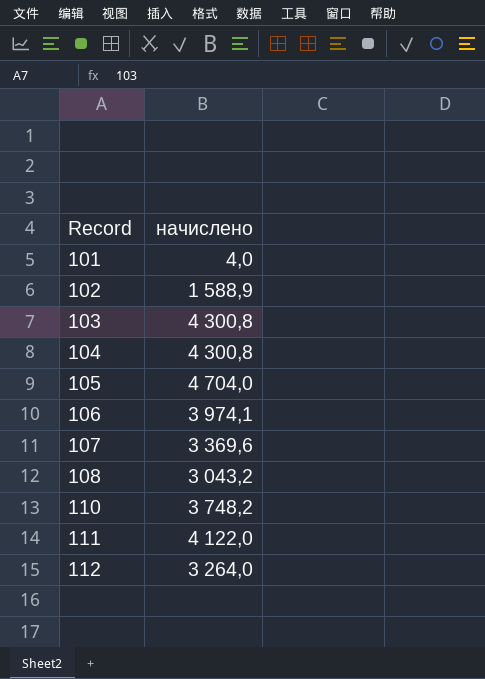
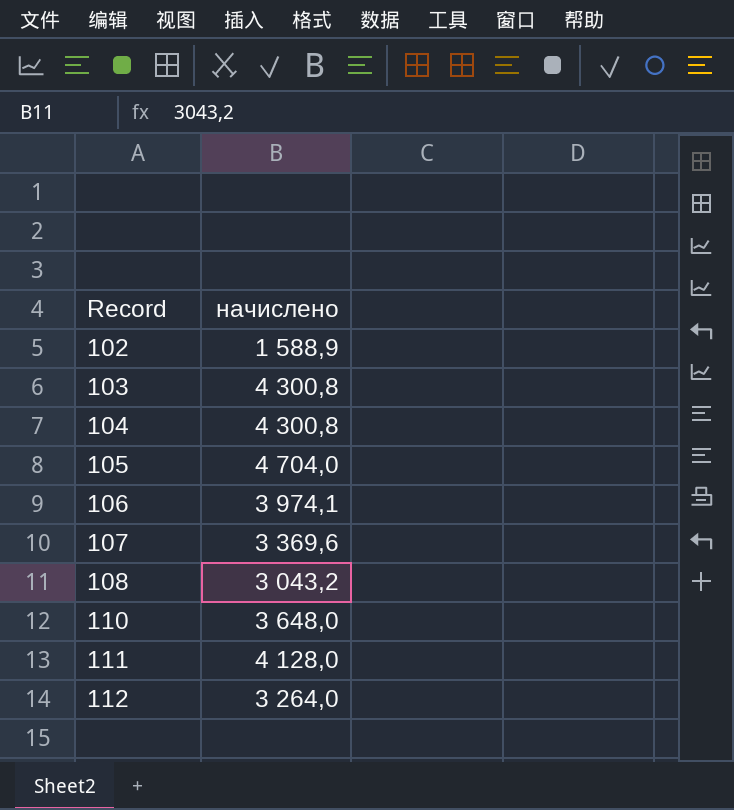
row 101: 4,0 -> none
110 | начислено: 3 748,2 -> 3 648,0
111 | начислено: 4 122,0 -> 4 128,0

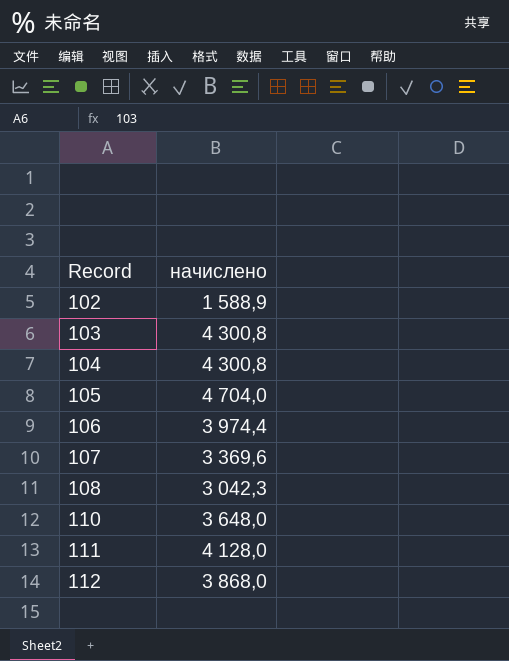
106 | начислено: 3 974,1 -> 3 974,4
108 | начислено: 3 043,2 -> 3 042,3
112 | начислено: 3 264,0 -> 3 868,0

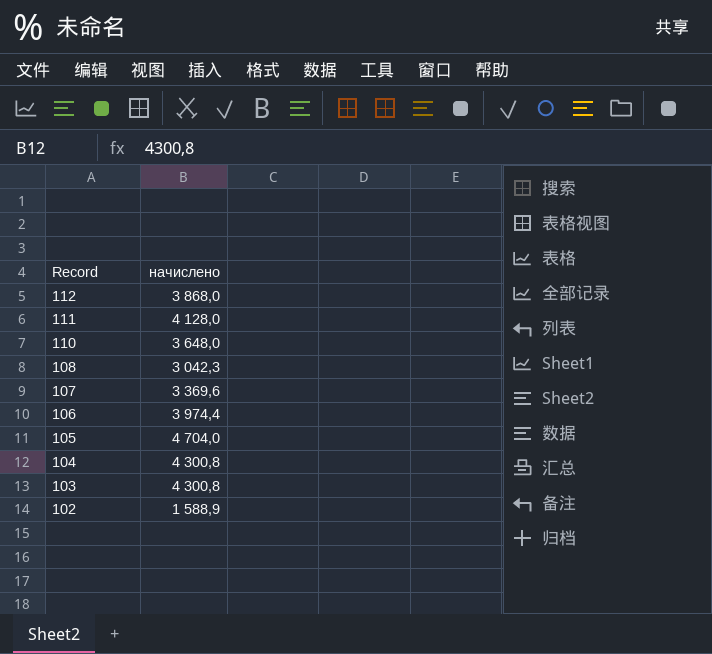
row order: Record ascending -> Record descending

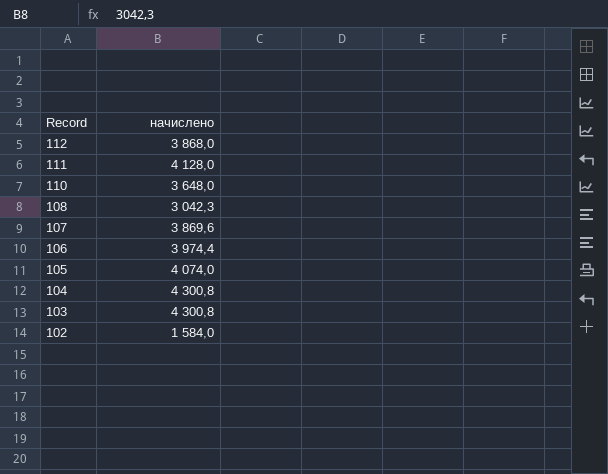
107 | начислено: 3 369,6 -> 3 869,6
105 | начислено: 4 704,0 -> 4 074,0
102 | начислено: 1 588,9 -> 1 584,0

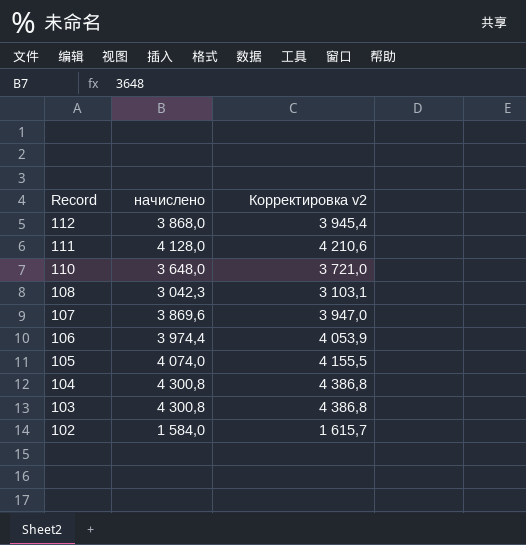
column Корректировка v2 | formula: none -> [начислено] * 1,02

